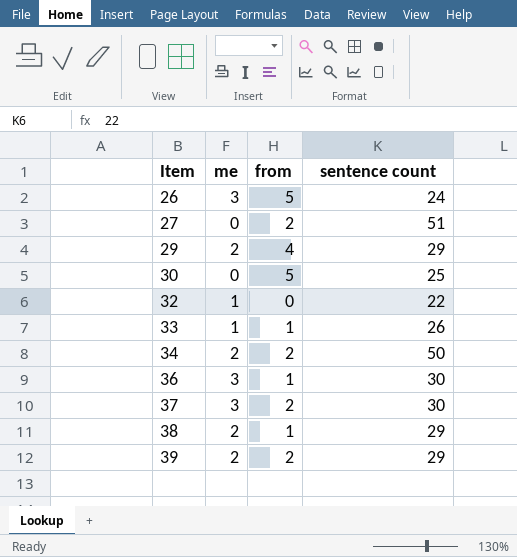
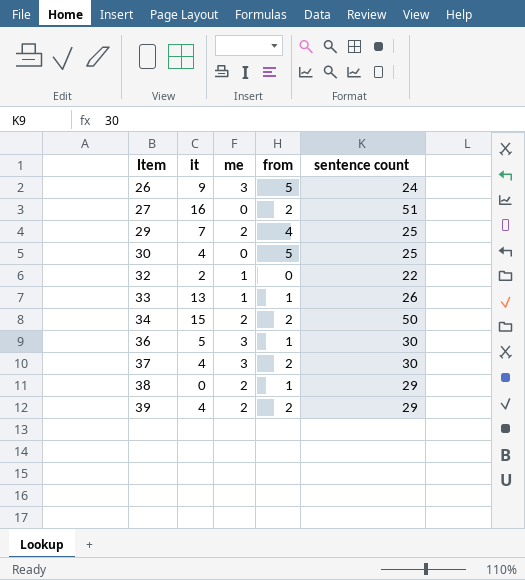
column it | position: none -> 2
29 | sentence count: 29 -> 25

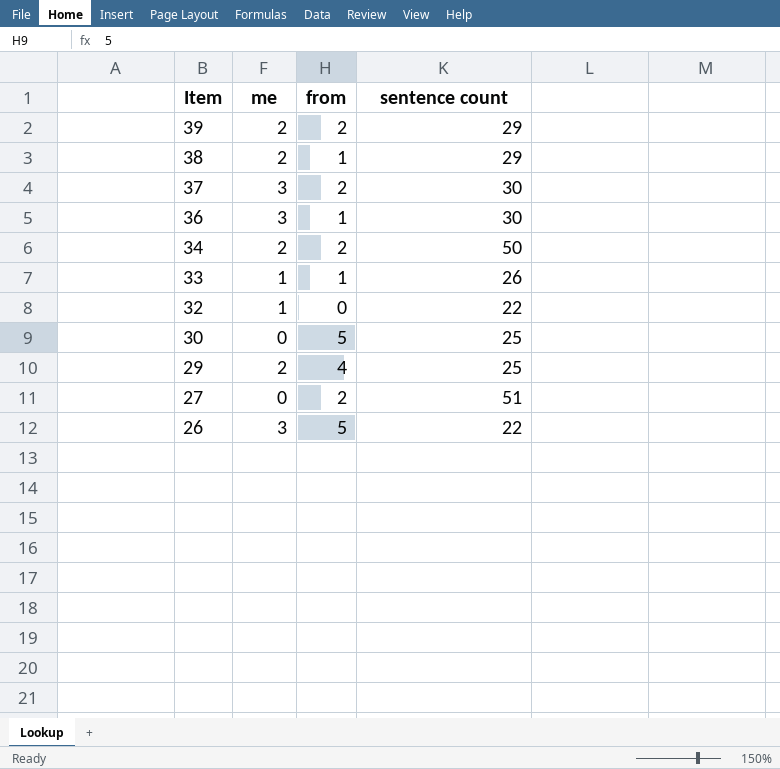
row order: Item ascending -> Item descending
column it | position: 2 -> none
26 | sentence count: 24 -> 22

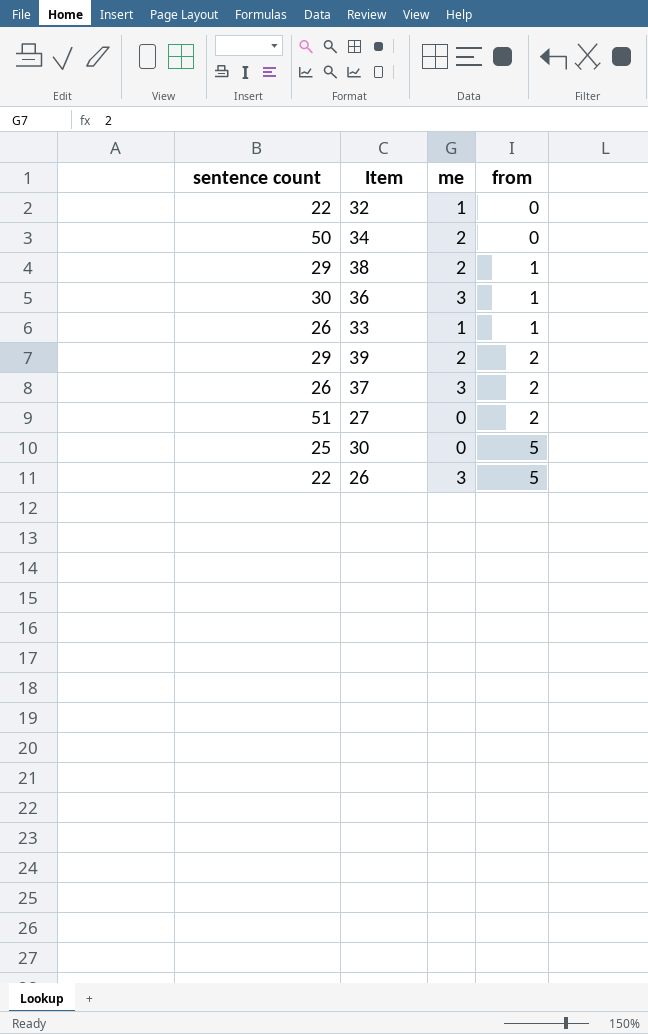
row order: Item descending -> from ascending
column sentence count | position: 4 -> 1
row 29: 2 | 4 | 25 -> none
34 | from: 2 -> 0
37 | sentence count: 30 -> 26

